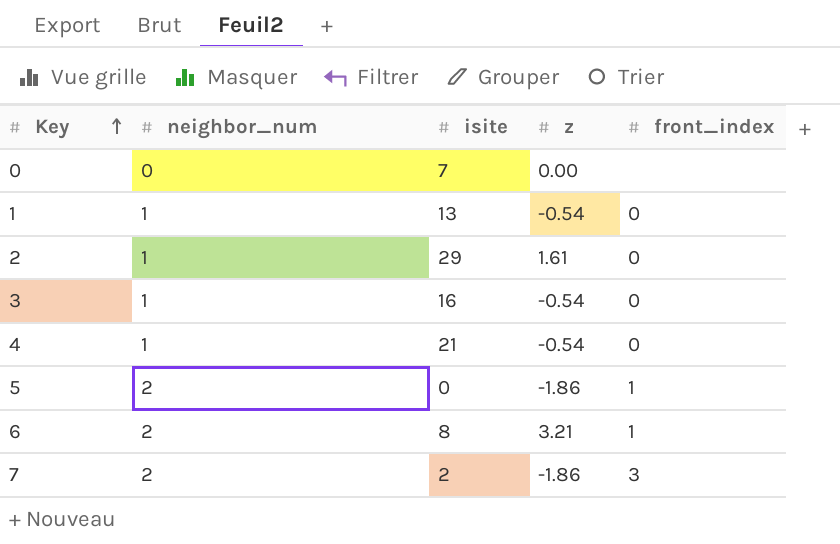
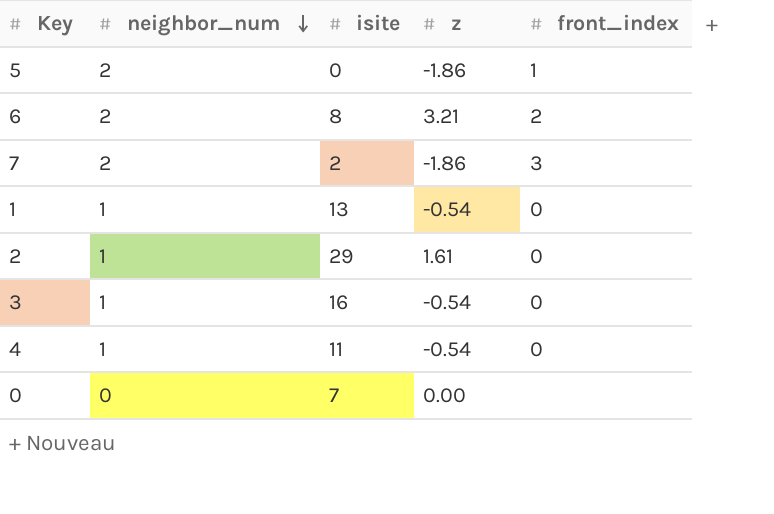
row order: Key ascending -> neighbor_num descending
6 | front_index: 1 -> 2
4 | isite: 21 -> 11

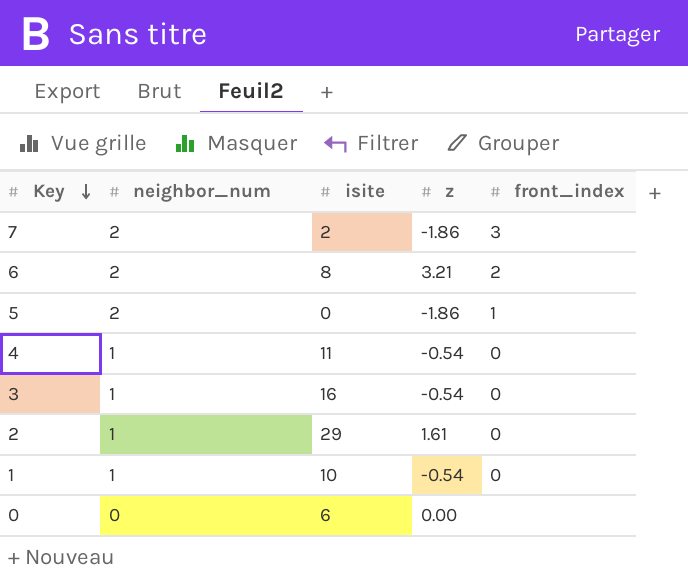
row order: neighbor_num descending -> Key descending
1 | isite: 13 -> 10
0 | isite: 7 -> 6

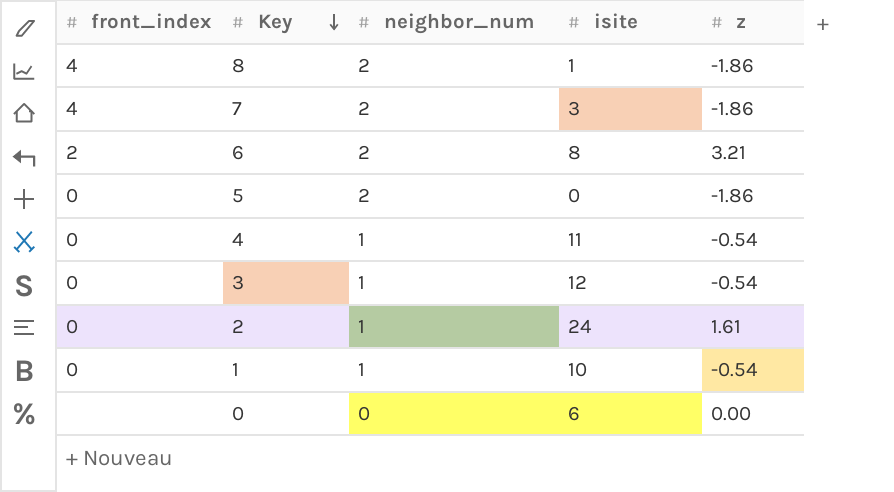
column front_index | position: 5 -> 1
row 8: none -> 4 | 2 | 1 | -1.86
7 | front_index: 3 -> 4
7 | isite: 2 -> 3
5 | front_index: 1 -> 0
3 | isite: 16 -> 12
2 | isite: 29 -> 24

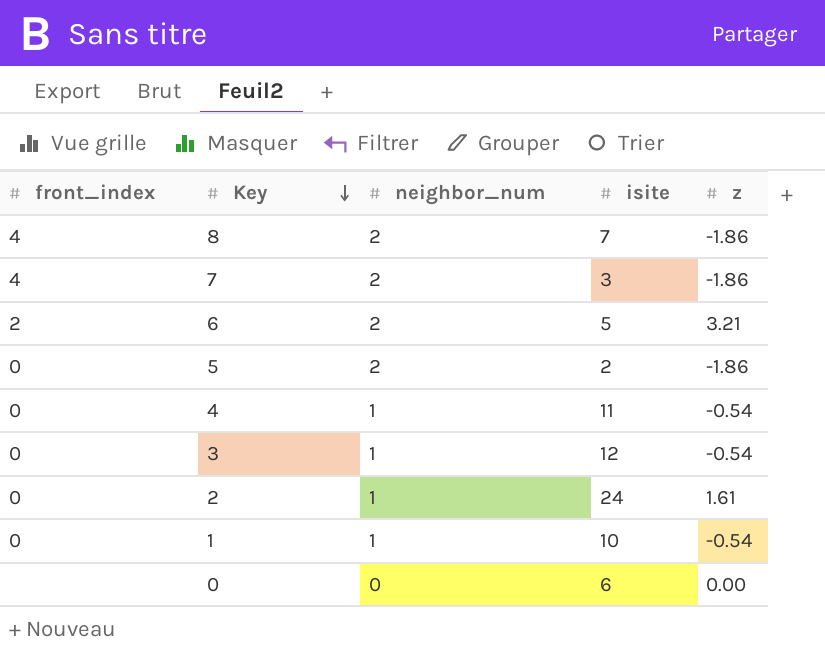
8 | isite: 1 -> 7
6 | isite: 8 -> 5
5 | isite: 0 -> 2

